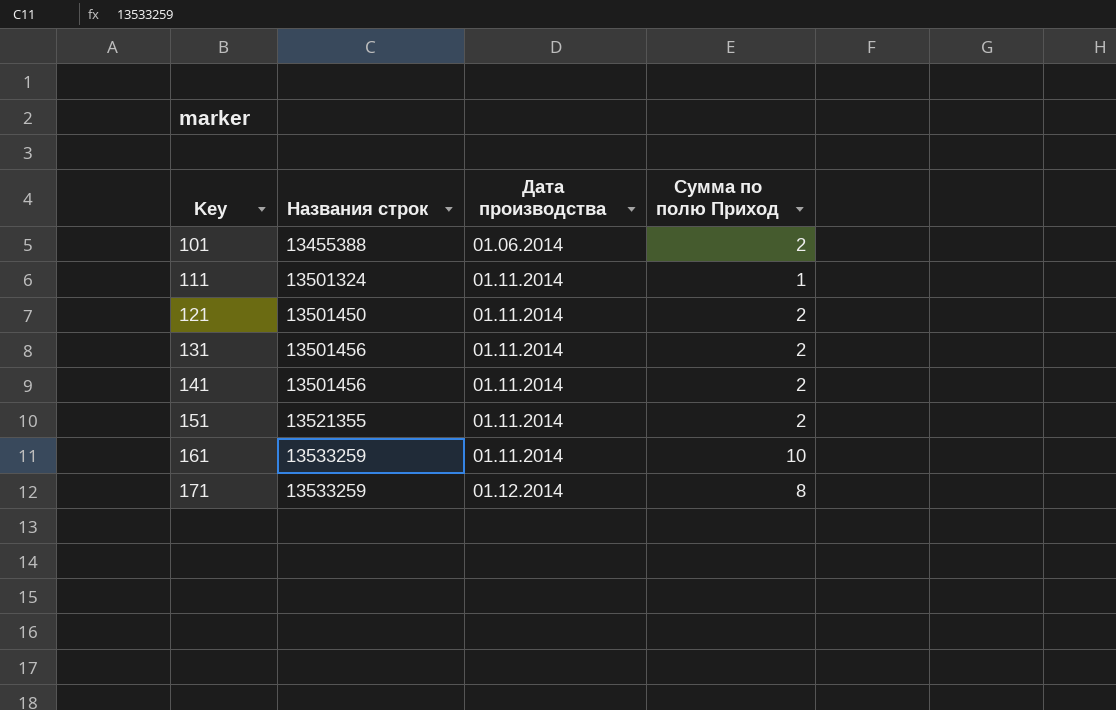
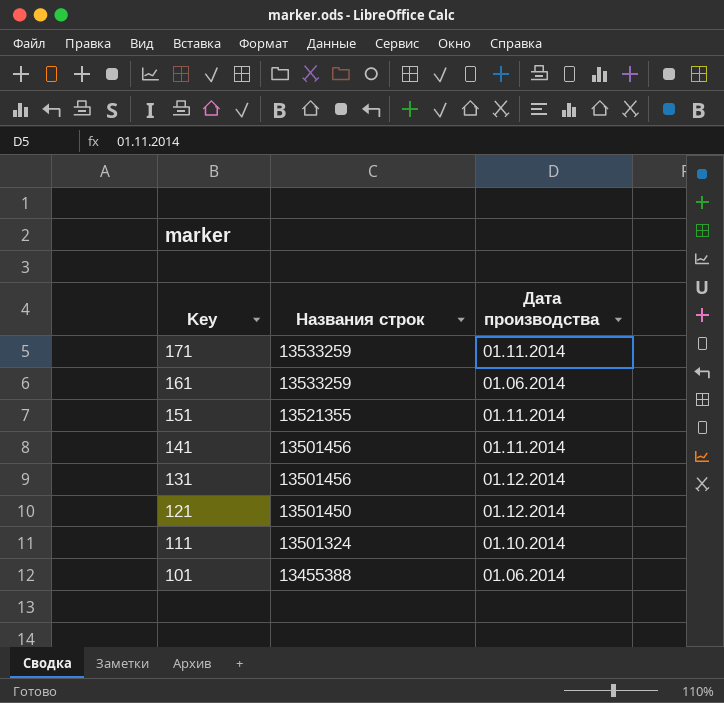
row order: Key ascending -> Key descending
column Сумма по полю Приход | position: 4 -> none
171 | Дата производства: 01.12.2014 -> 01.11.2014
161 | Дата производства: 01.11.2014 -> 01.06.2014
131 | Дата производства: 01.11.2014 -> 01.12.2014
121 | Дата производства: 01.11.2014 -> 01.12.2014
111 | Дата производства: 01.11.2014 -> 01.10.2014

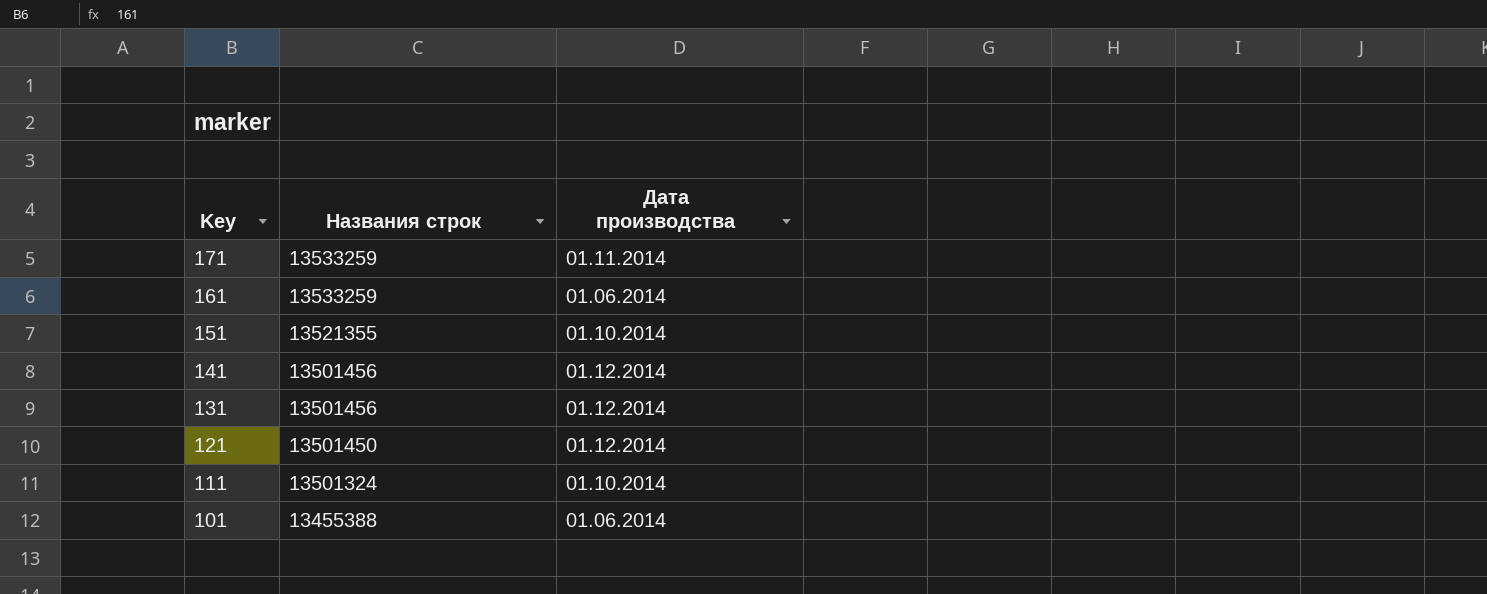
151 | Дата производства: 01.11.2014 -> 01.10.2014
141 | Дата производства: 01.11.2014 -> 01.12.2014

